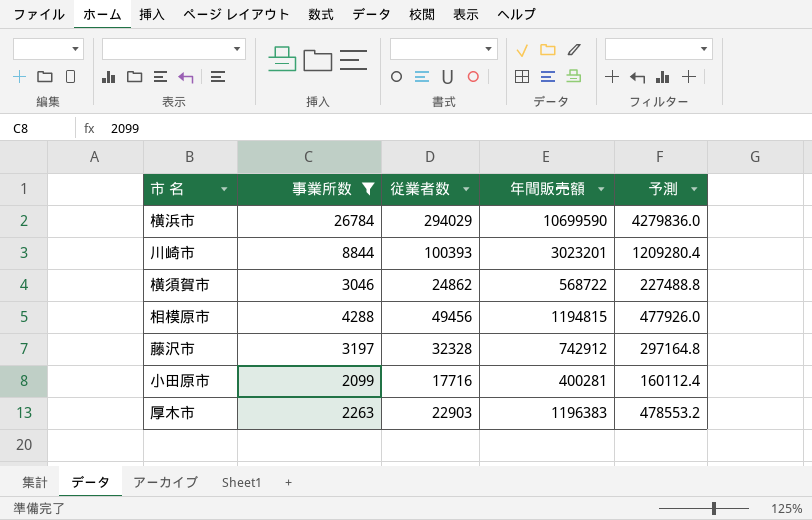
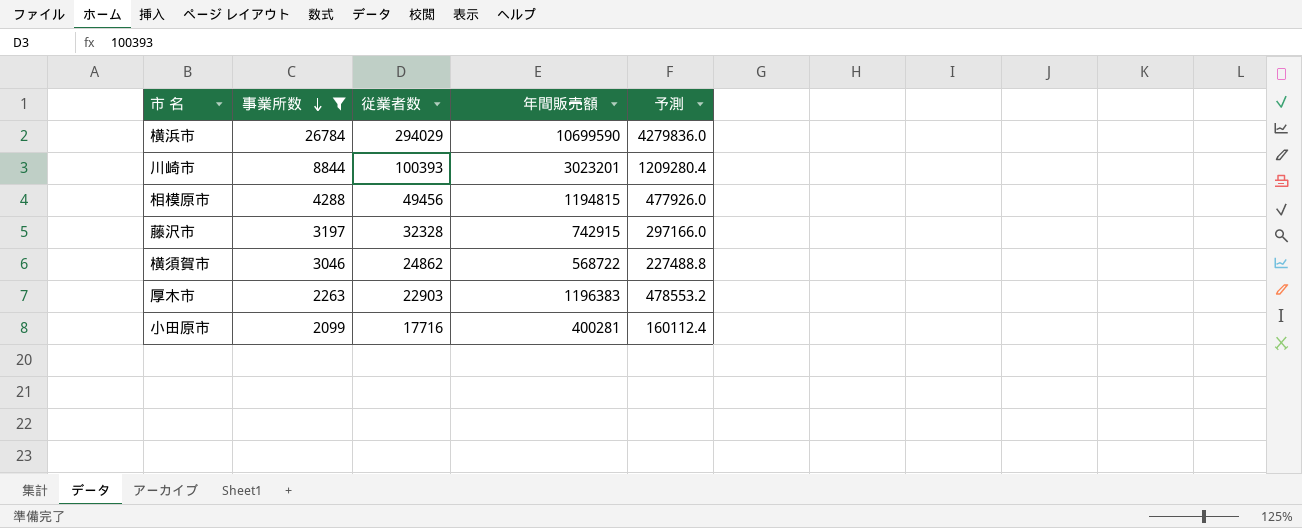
row order: none -> 事業所数 descending
藤沢市 | 年間販売額: 742912 -> 742915
藤沢市 | 予測: 297164.8 -> 297166.0

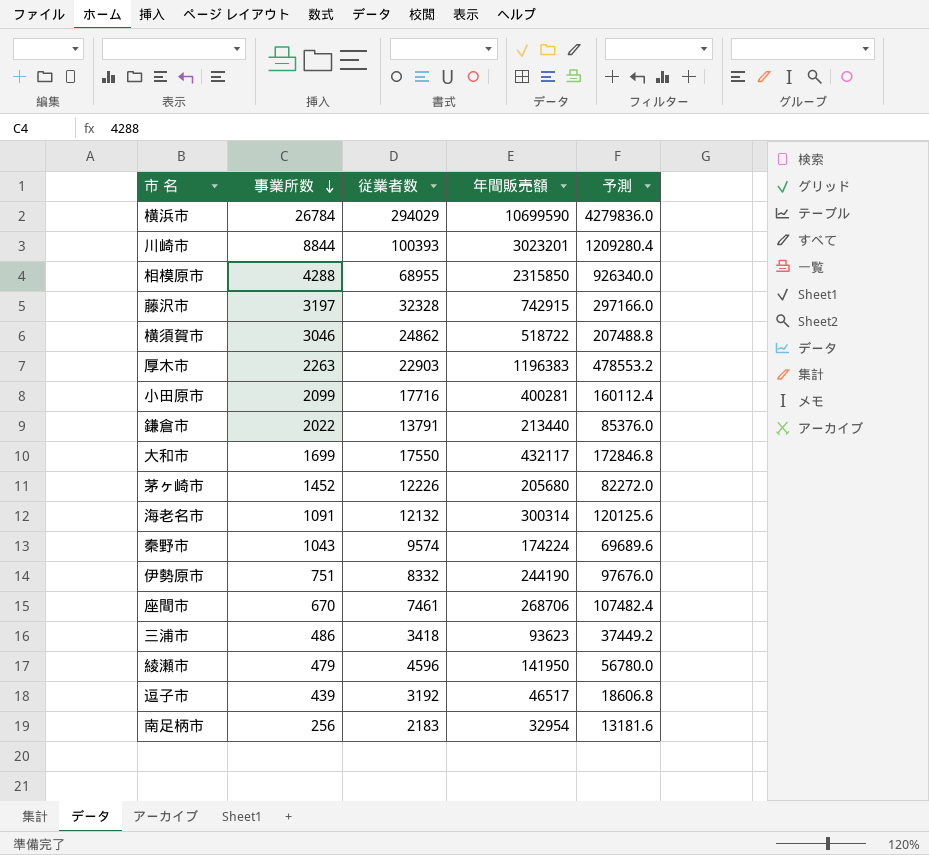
filter: 事業所数 >= 2099 -> none
相模原市 | 従業者数: 49456 -> 68955
相模原市 | 年間販売額: 1194815 -> 2315850
相模原市 | 予測: 477926.0 -> 926340.0
横須賀市 | 年間販売額: 568722 -> 518722
横須賀市 | 予測: 227488.8 -> 207488.8

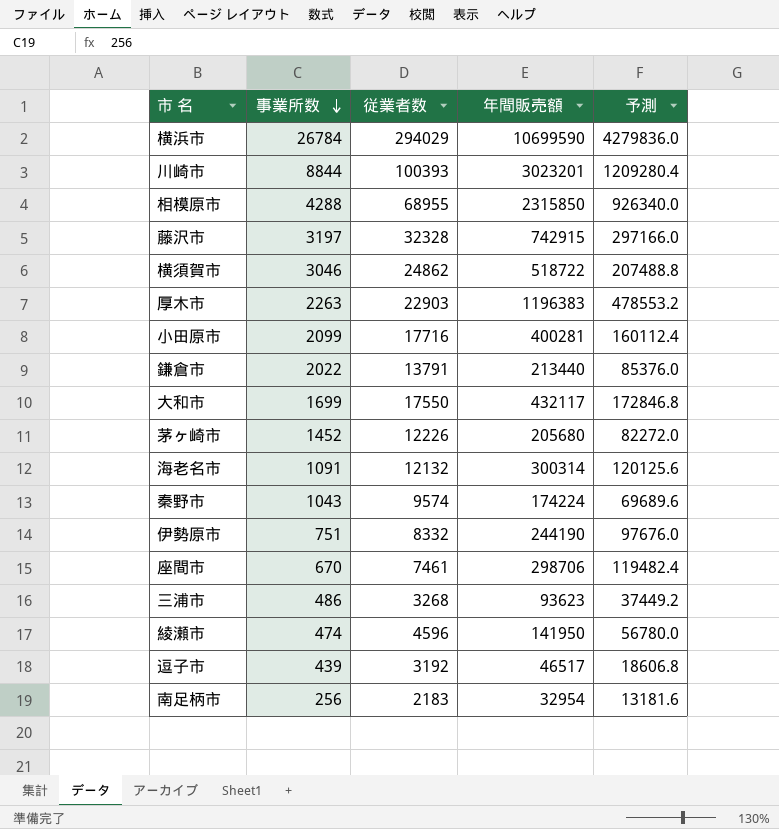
座間市 | 年間販売額: 268706 -> 298706
座間市 | 予測: 107482.4 -> 119482.4
三浦市 | 従業者数: 3418 -> 3268
綾瀬市 | 事業所数: 479 -> 474

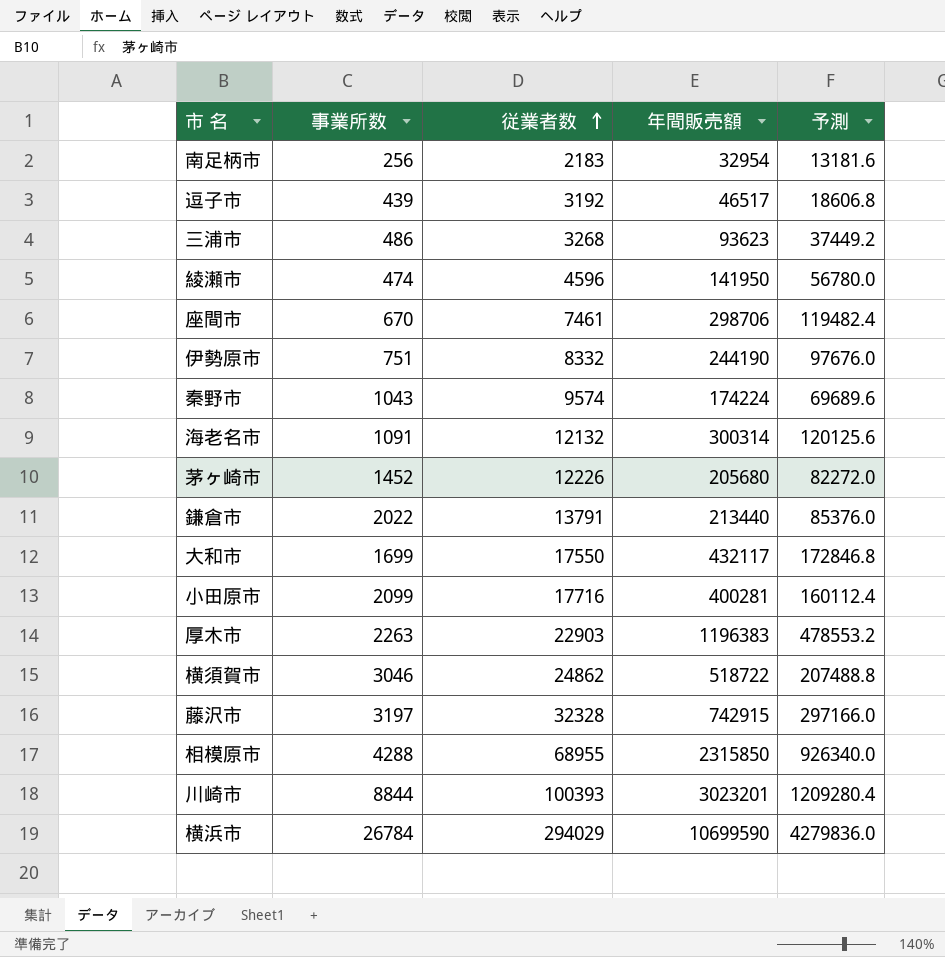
row order: 事業所数 descending -> 従業者数 ascending

